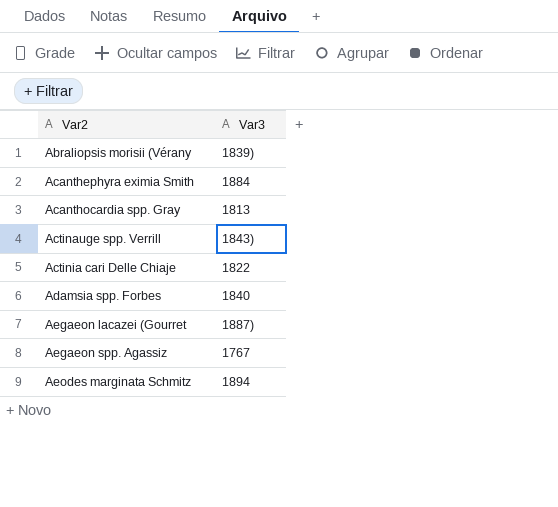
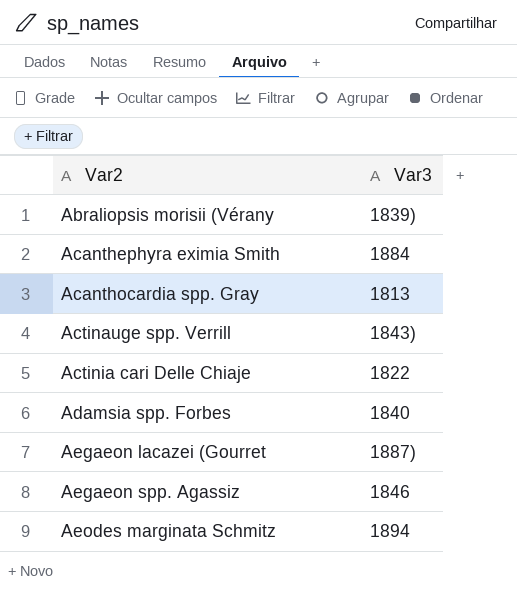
Aegaeon spp. Agassiz | Var3: 1767 -> 1846

